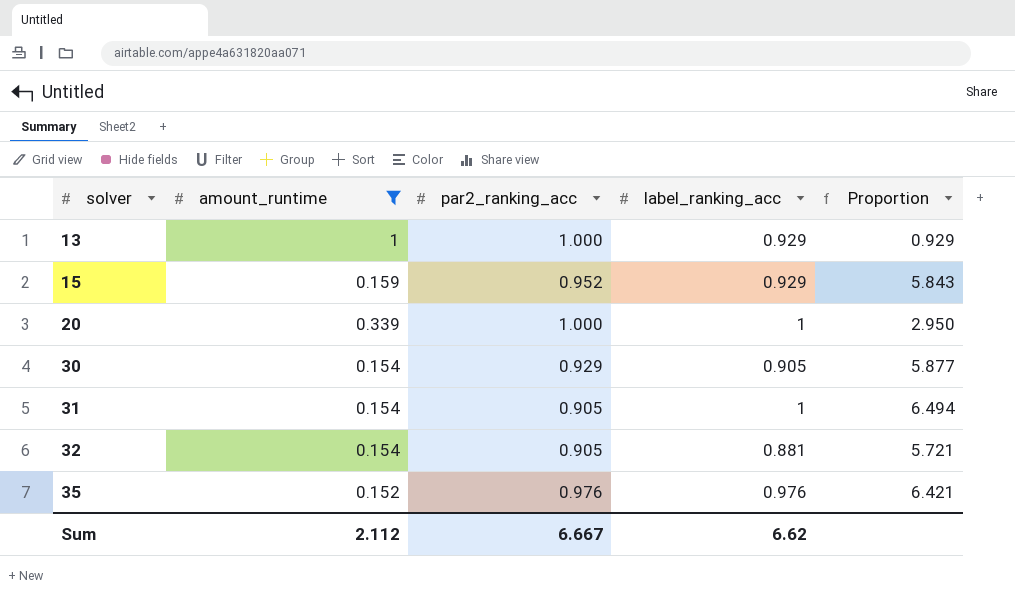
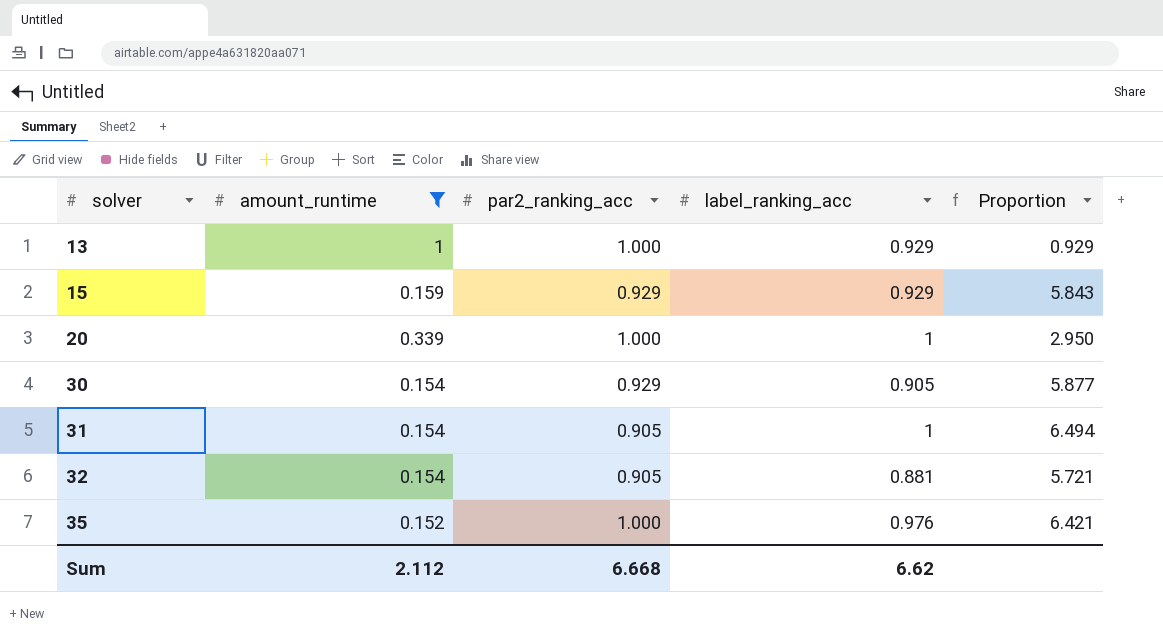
15 | par2_ranking_acc: 0.952 -> 0.929
35 | par2_ranking_acc: 0.976 -> 1.000
Sum | par2_ranking_acc: 6.667 -> 6.668

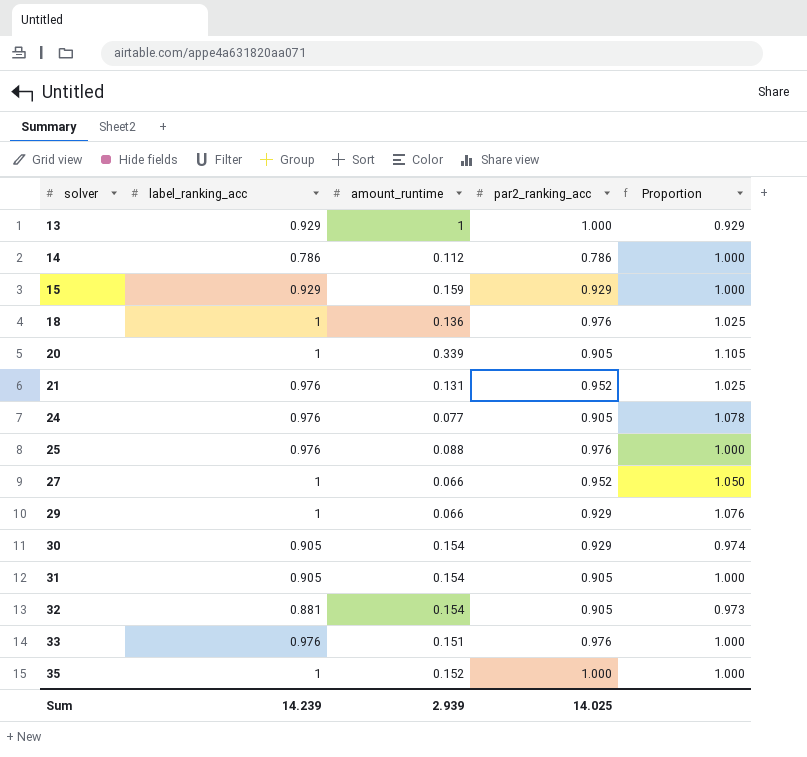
filter: amount_runtime >= 0.152 -> none
column label_ranking_acc | position: 4 -> 2
column Proportion | formula: [label_ranking_acc] / [amount_runtime] -> [label_ranking_acc] / [par2_ranking_acc]
20 | par2_ranking_acc: 1.000 -> 0.905
31 | label_ranking_acc: 1 -> 0.905
35 | label_ranking_acc: 0.976 -> 1
Sum | label_ranking_acc: 6.62 -> 14.239
Sum | amount_runtime: 2.112 -> 2.939
Sum | par2_ranking_acc: 6.668 -> 14.025

